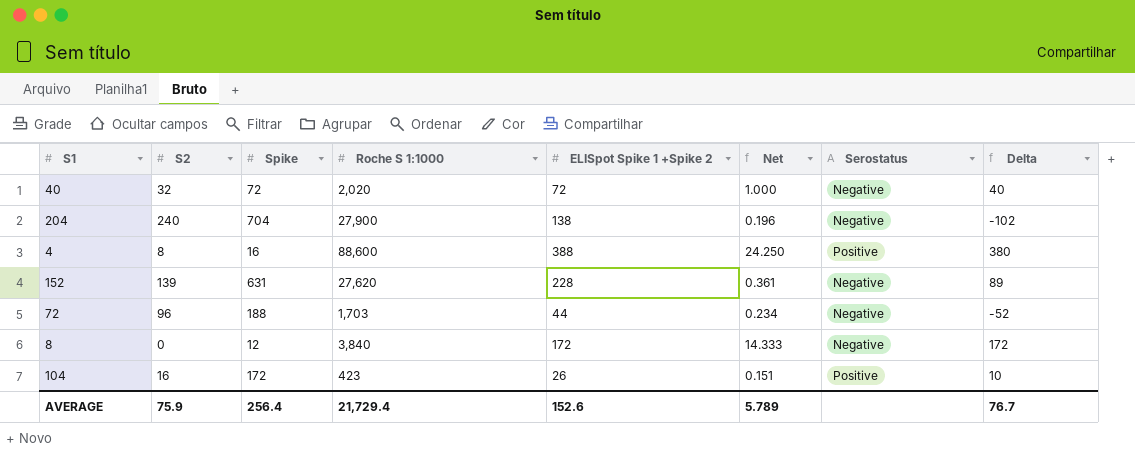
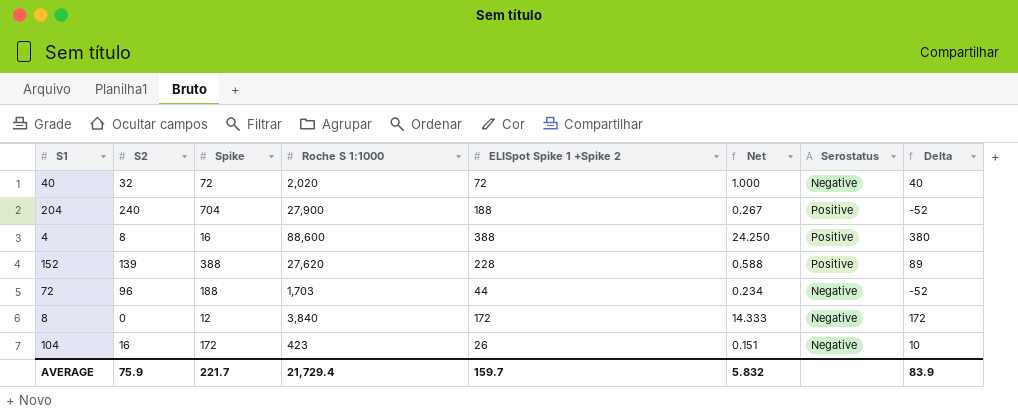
204 | ELISpot Spike 1 +Spike 2: 138 -> 188
204 | Net: 0.196 -> 0.267
204 | Serostatus: Negative -> Positive
204 | Delta: -102 -> -52
152 | Spike: 631 -> 388
152 | Net: 0.361 -> 0.588
152 | Serostatus: Negative -> Positive
104 | Serostatus: Positive -> Negative
AVERAGE | Spike: 256.4 -> 221.7
AVERAGE | ELISpot Spike 1 +Spike 2: 152.6 -> 159.7
AVERAGE | Net: 5.789 -> 5.832
AVERAGE | Delta: 76.7 -> 83.9

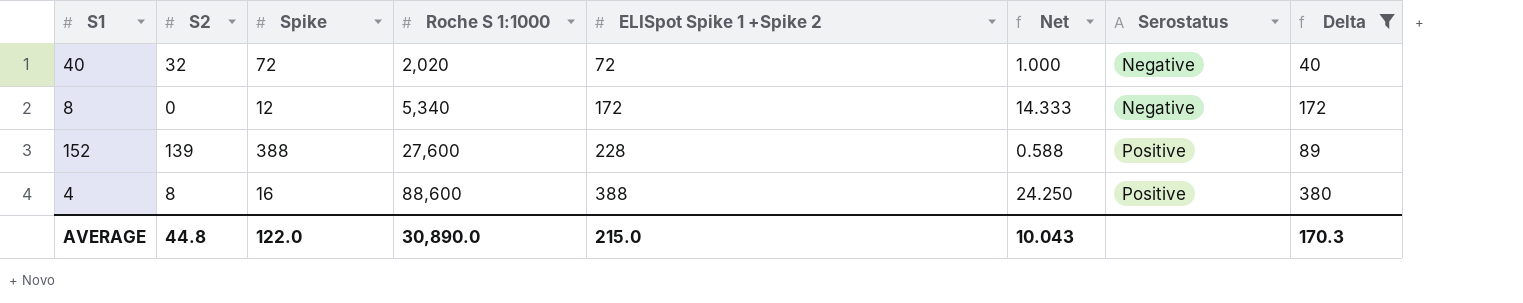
filter: none -> Delta >= 40
row order: none -> Roche S 1:1000 ascending
8 | Roche S 1:1000: 3,840 -> 5,340
152 | Roche S 1:1000: 27,620 -> 27,600
AVERAGE | S2: 75.9 -> 44.8
AVERAGE | Spike: 221.7 -> 122.0
AVERAGE | Roche S 1:1000: 21,729.4 -> 30,890.0
AVERAGE | ELISpot Spike 1 +Spike 2: 159.7 -> 215.0
AVERAGE | Net: 5.832 -> 10.043
AVERAGE | Delta: 83.9 -> 170.3

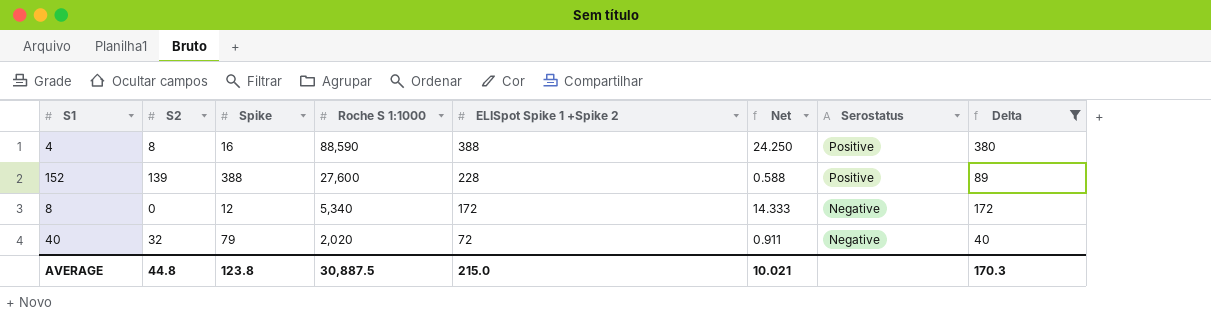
row order: Roche S 1:1000 ascending -> Roche S 1:1000 descending
4 | Roche S 1:1000: 88,600 -> 88,590
40 | Spike: 72 -> 79
40 | Net: 1.000 -> 0.911
AVERAGE | Spike: 122.0 -> 123.8
AVERAGE | Roche S 1:1000: 30,890.0 -> 30,887.5
AVERAGE | Net: 10.043 -> 10.021

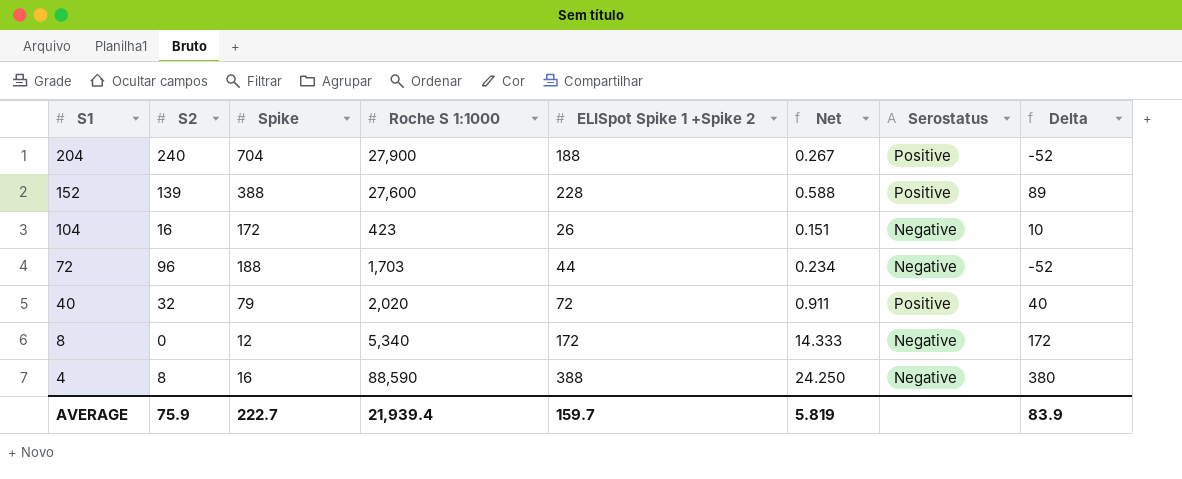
filter: Delta >= 40 -> none
row order: Roche S 1:1000 descending -> S1 descending
40 | Serostatus: Negative -> Positive
4 | Serostatus: Positive -> Negative
AVERAGE | S2: 44.8 -> 75.9
AVERAGE | Spike: 123.8 -> 222.7
AVERAGE | Roche S 1:1000: 30,887.5 -> 21,939.4
AVERAGE | ELISpot Spike 1 +Spike 2: 215.0 -> 159.7
AVERAGE | Net: 10.021 -> 5.819
AVERAGE | Delta: 170.3 -> 83.9

